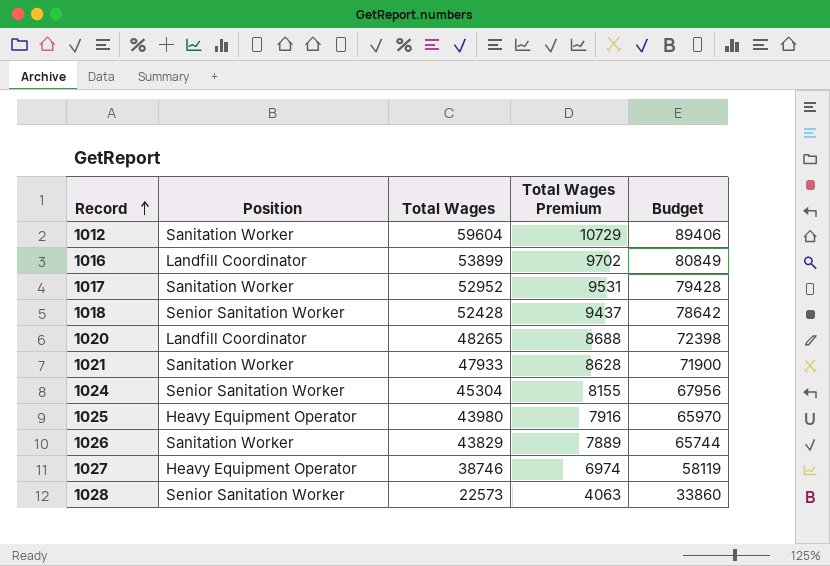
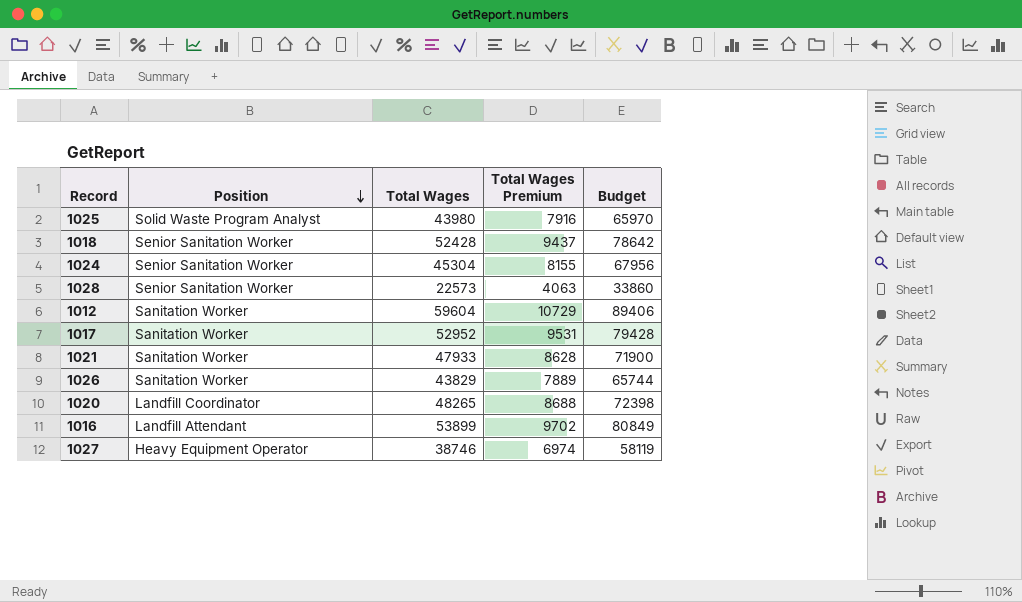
row order: Record ascending -> Position descending
1025 | Position: Heavy Equipment Operator -> Solid Waste Program Analyst
1016 | Position: Landfill Coordinator -> Landfill Attendant

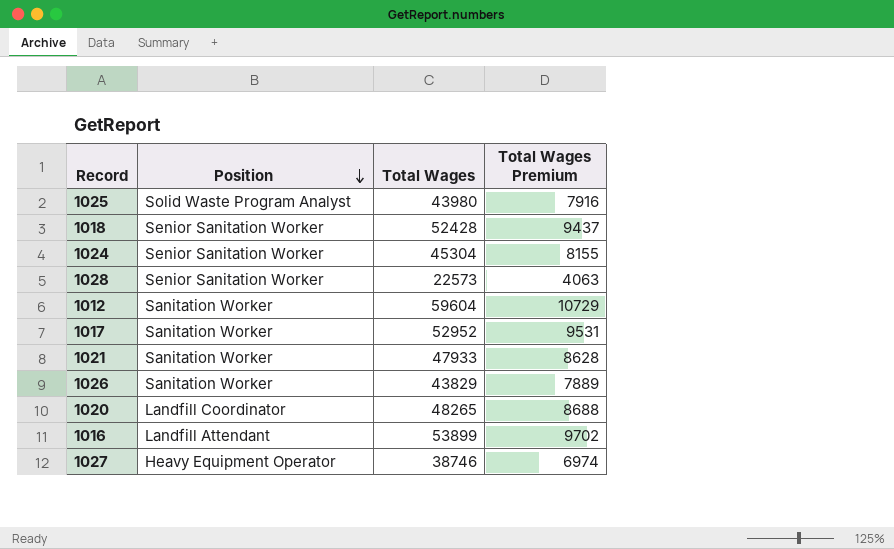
column Budget | formula: [Total Wages] * 1.5 -> none

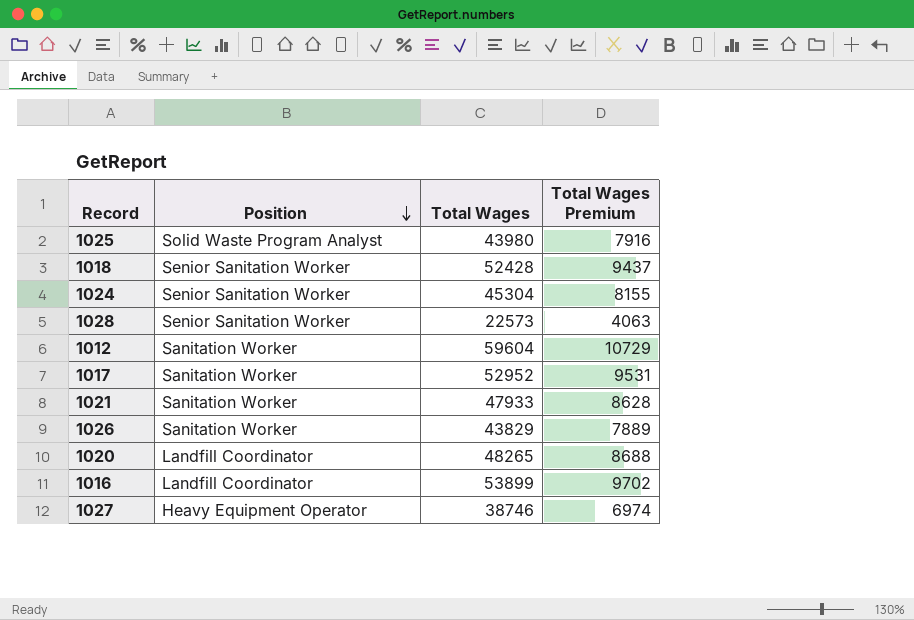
1016 | Position: Landfill Attendant -> Landfill Coordinator

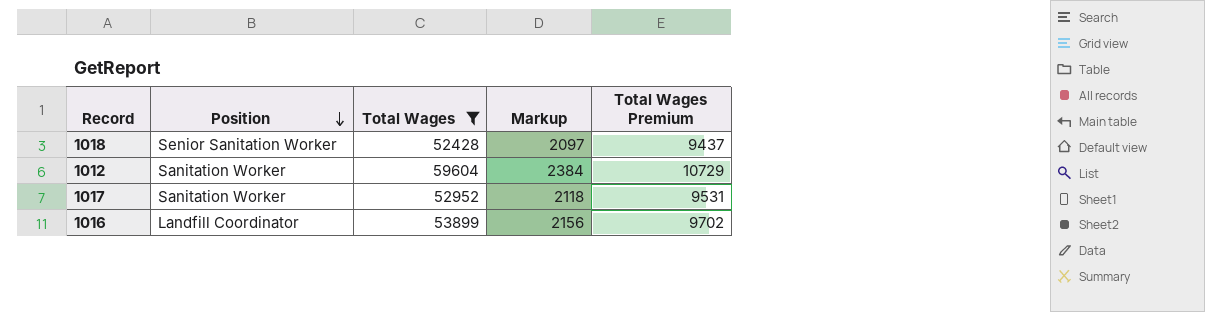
filter: none -> Total Wages >= 52428
column Markup | formula: none -> [Total Wages] * 0.04

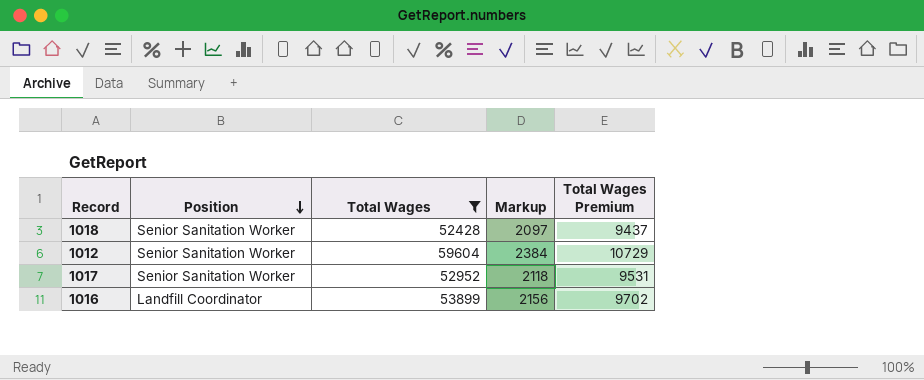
1012 | Position: Sanitation Worker -> Senior Sanitation Worker
1017 | Position: Sanitation Worker -> Senior Sanitation Worker

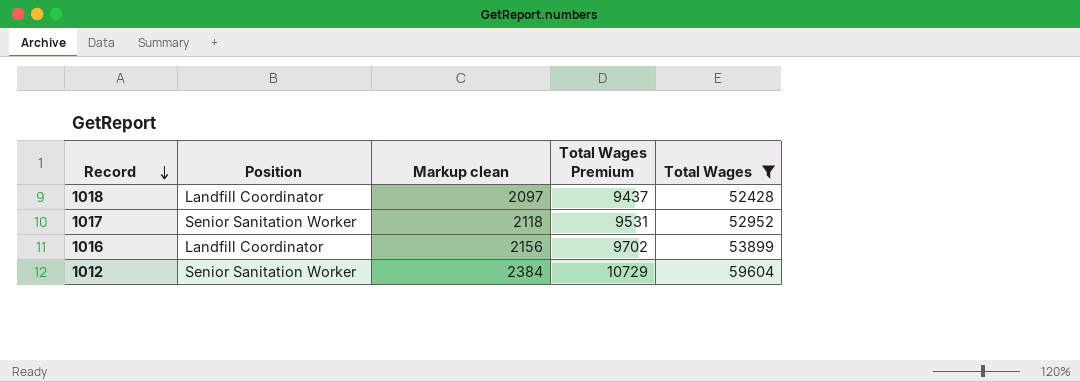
row order: Position descending -> Record descending
column name: Markup -> Markup clean
column Total Wages | position: 3 -> 5
1018 | Position: Senior Sanitation Worker -> Landfill Coordinator

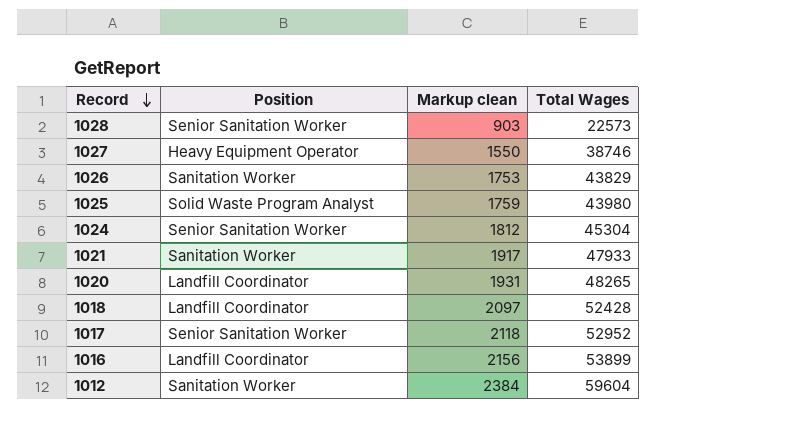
filter: Total Wages >= 52428 -> none
column Total Wages Premium | formula: [Total Wages] * 0.18 -> none
1012 | Position: Senior Sanitation Worker -> Sanitation Worker

